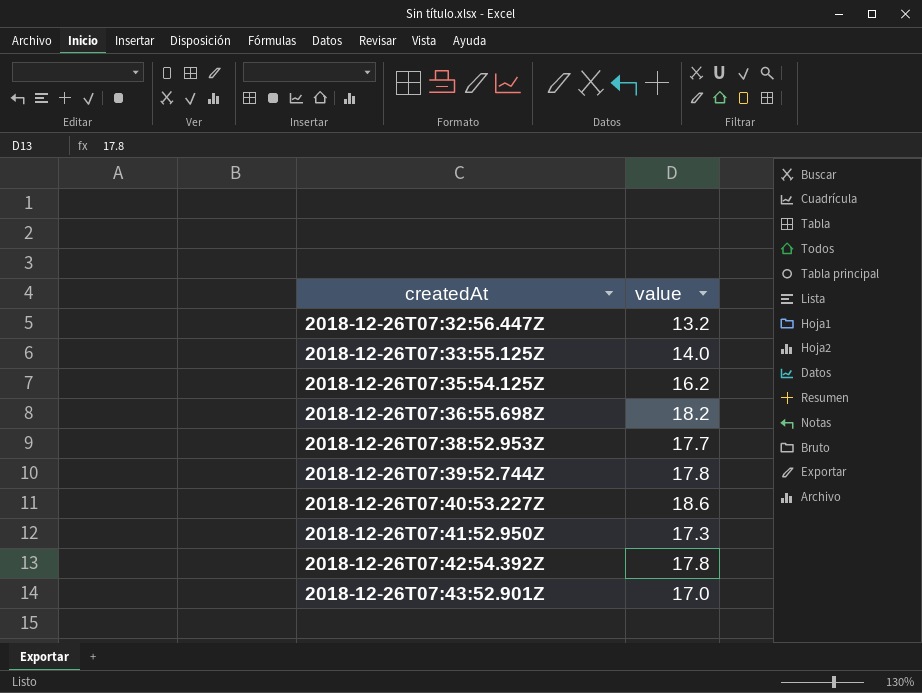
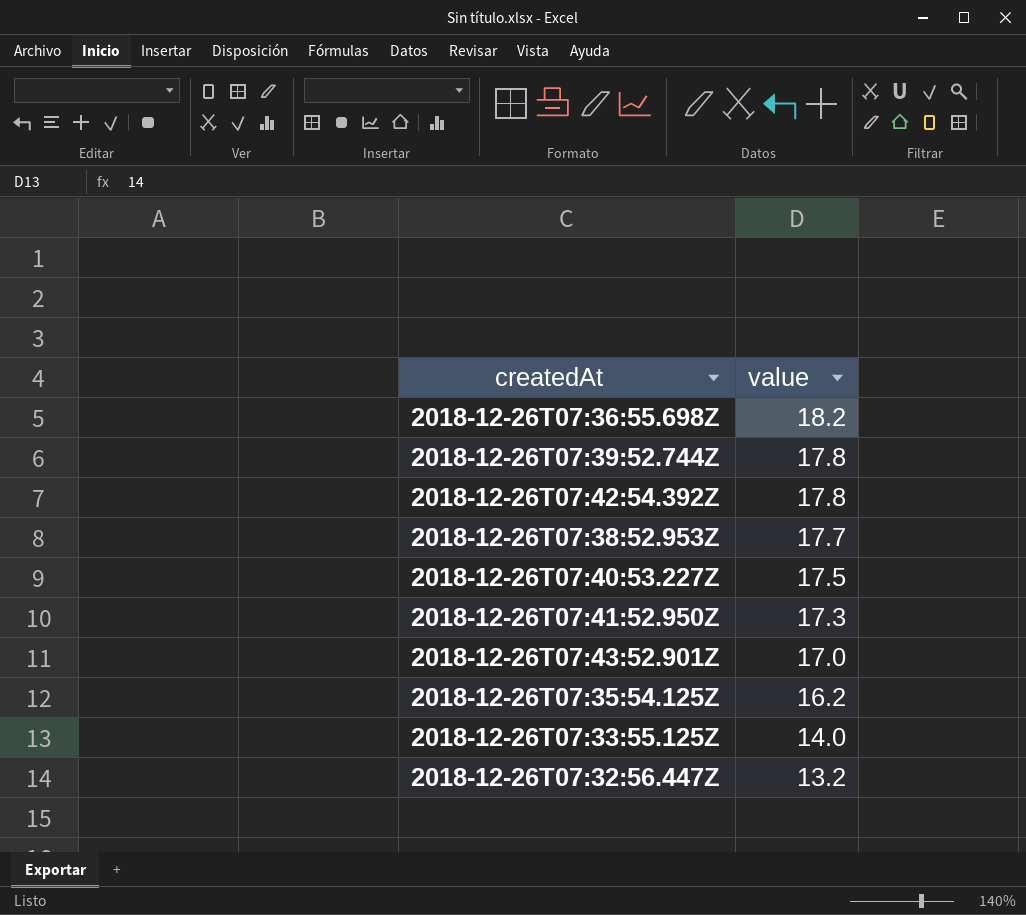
row order: createdAt ascending -> value descending
2018-12-26T07:40:53.227Z | value: 18.6 -> 17.5

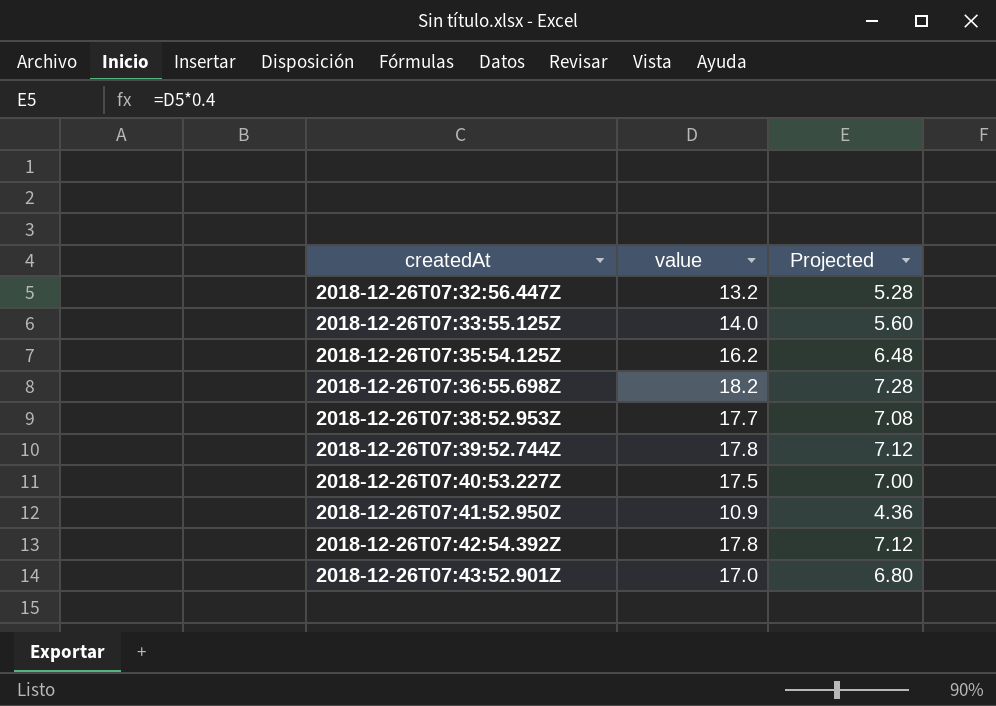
row order: value descending -> createdAt ascending
column Projected | formula: none -> [value] * 0.4
2018-12-26T07:41:52.950Z | value: 17.3 -> 10.9

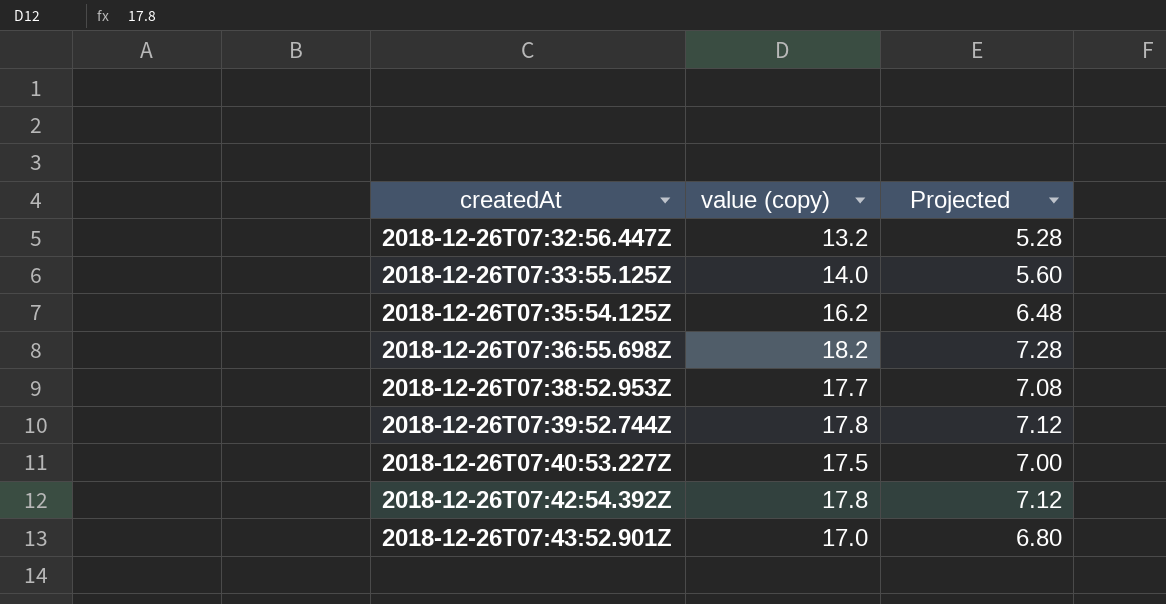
column name: value -> value (copy)
row 2018-12-26T07:41:52.950Z: 10.9 | 4.36 -> none

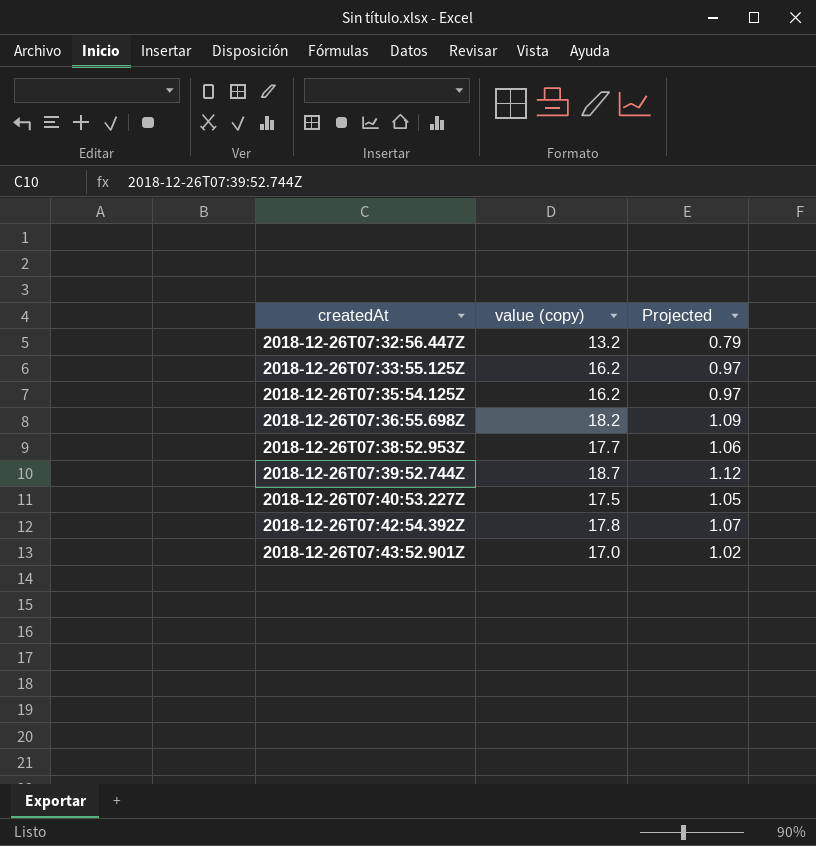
column Projected | formula: [value (copy)] * 0.4 -> [value (copy)] * 0.06
2018-12-26T07:33:55.125Z | value (copy): 14.0 -> 16.2
2018-12-26T07:39:52.744Z | value (copy): 17.8 -> 18.7

